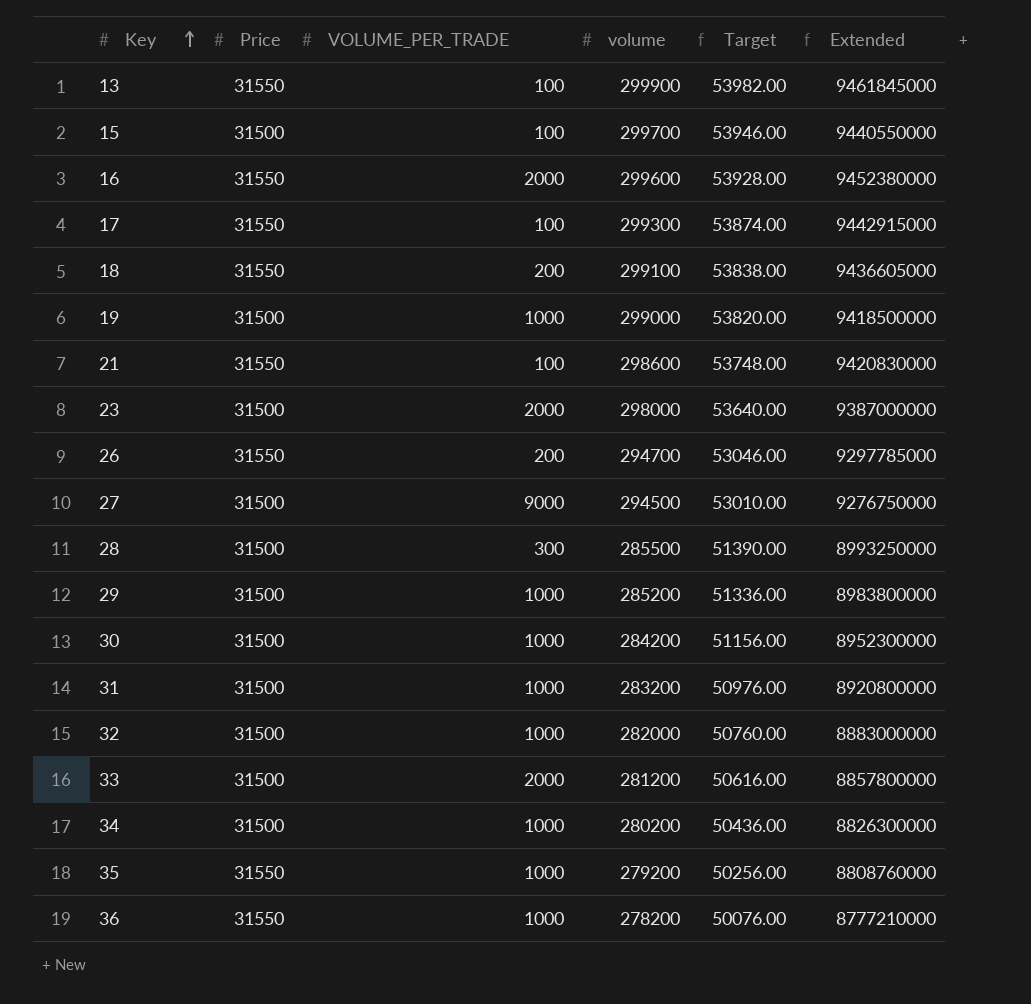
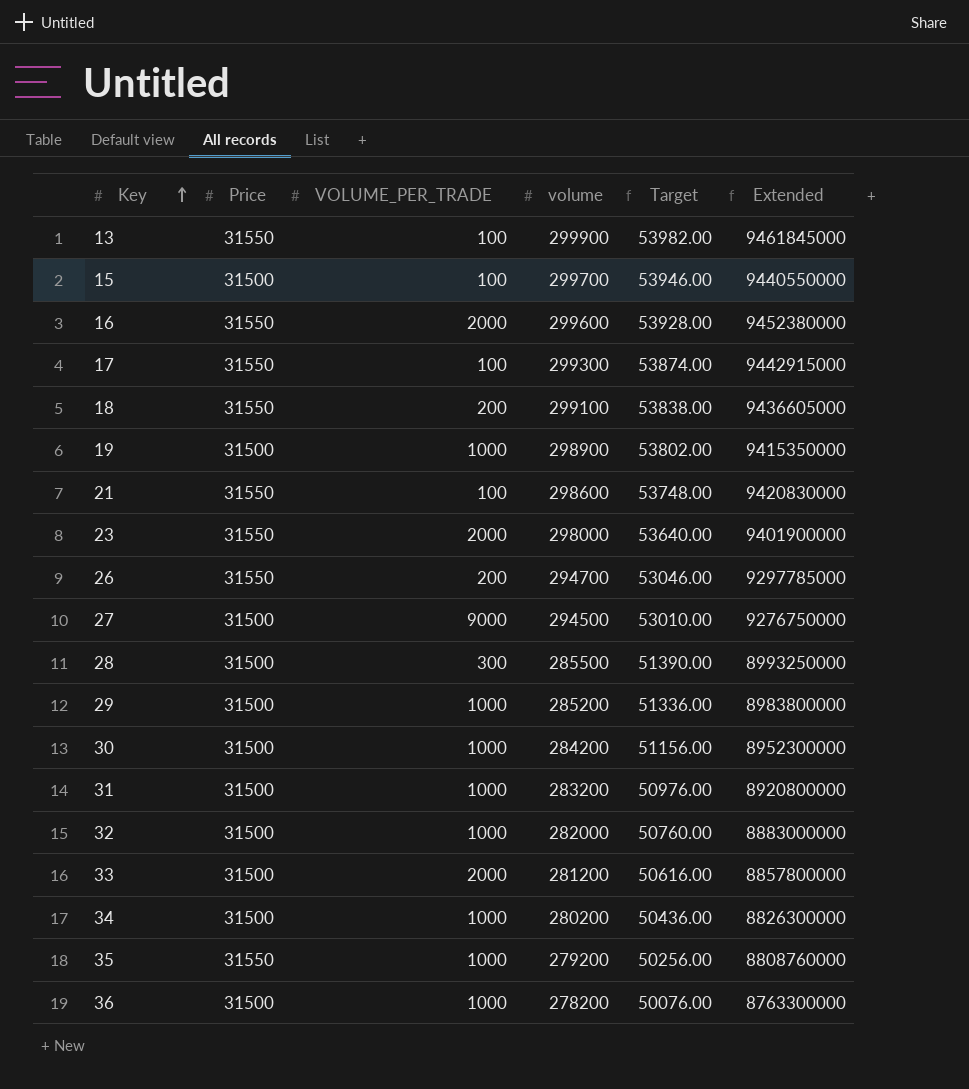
19 | volume: 299000 -> 298900
19 | Target: 53820.00 -> 53802.00
19 | Extended: 9418500000 -> 9415350000
23 | Price: 31500 -> 31550
23 | Extended: 9387000000 -> 9401900000
36 | Price: 31550 -> 31500
36 | Extended: 8777210000 -> 8763300000

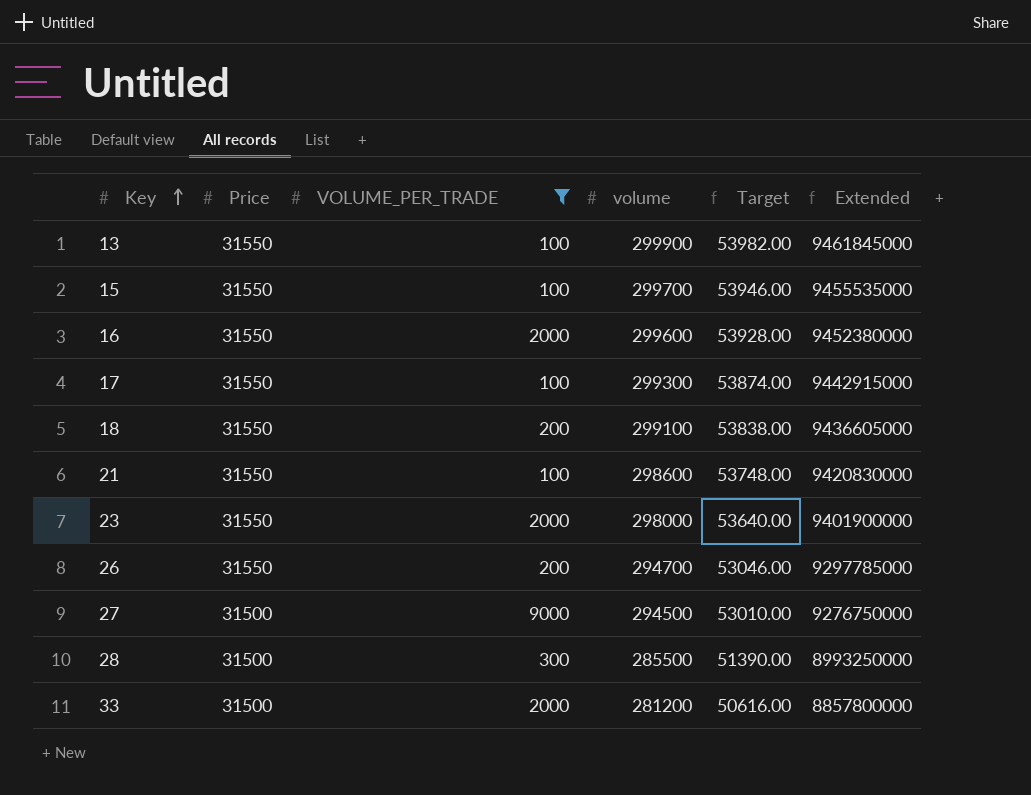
filter: none -> VOLUME_PER_TRADE != 1000
15 | Price: 31500 -> 31550
15 | Extended: 9440550000 -> 9455535000

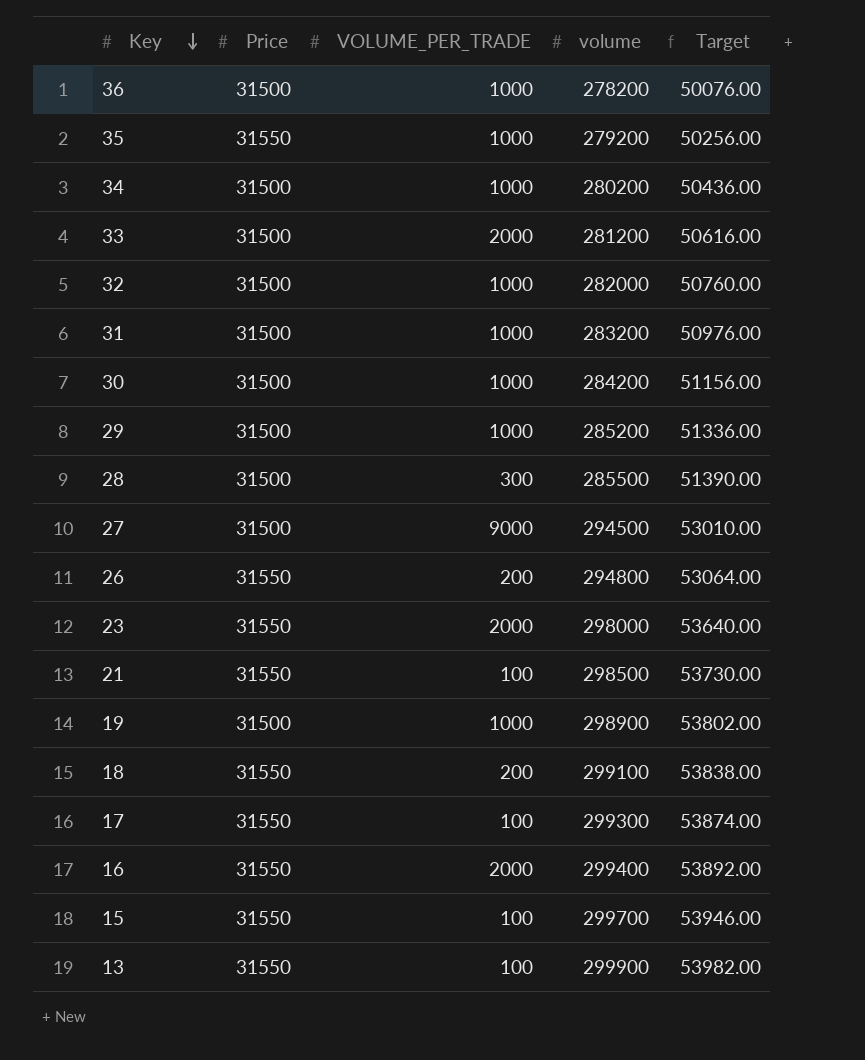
filter: VOLUME_PER_TRADE != 1000 -> none
row order: Key ascending -> Key descending
column Extended | formula: [Price] * [volume] -> none
26 | volume: 294700 -> 294800
26 | Target: 53046.00 -> 53064.00
21 | volume: 298600 -> 298500
21 | Target: 53748.00 -> 53730.00
16 | volume: 299600 -> 299400
16 | Target: 53928.00 -> 53892.00

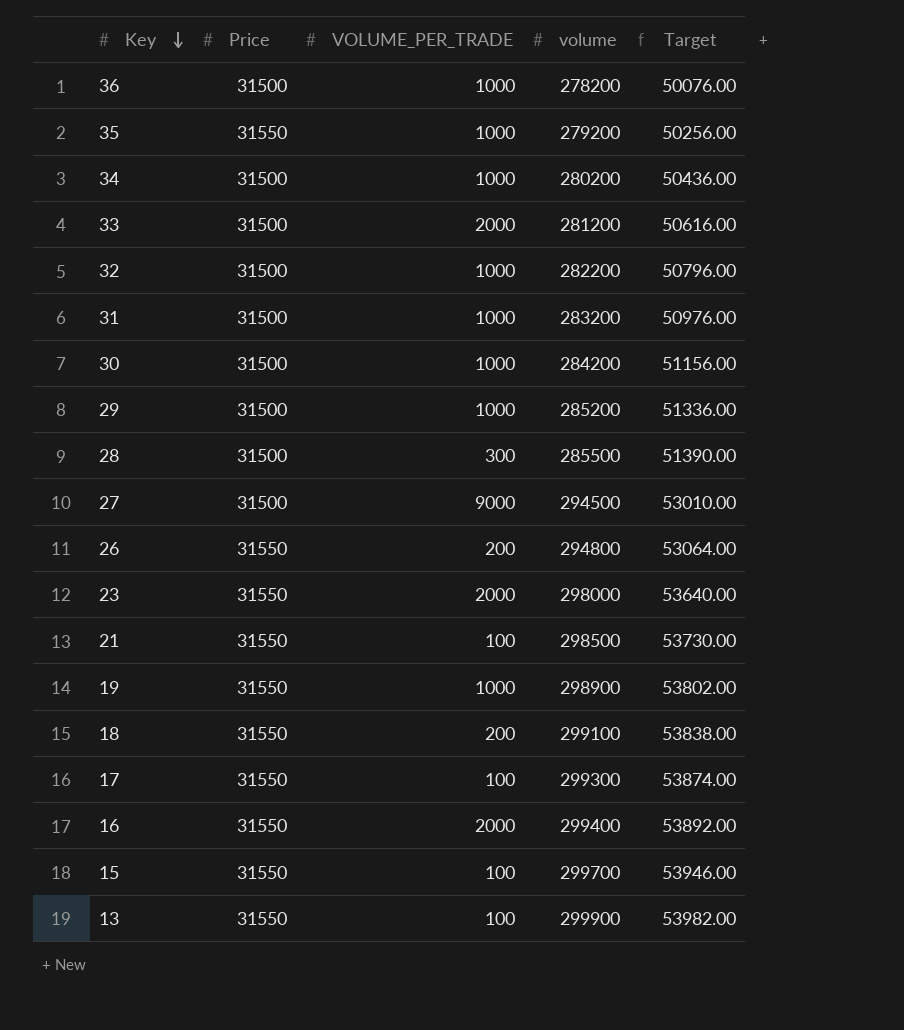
32 | volume: 282000 -> 282200
32 | Target: 50760.00 -> 50796.00
19 | Price: 31500 -> 31550

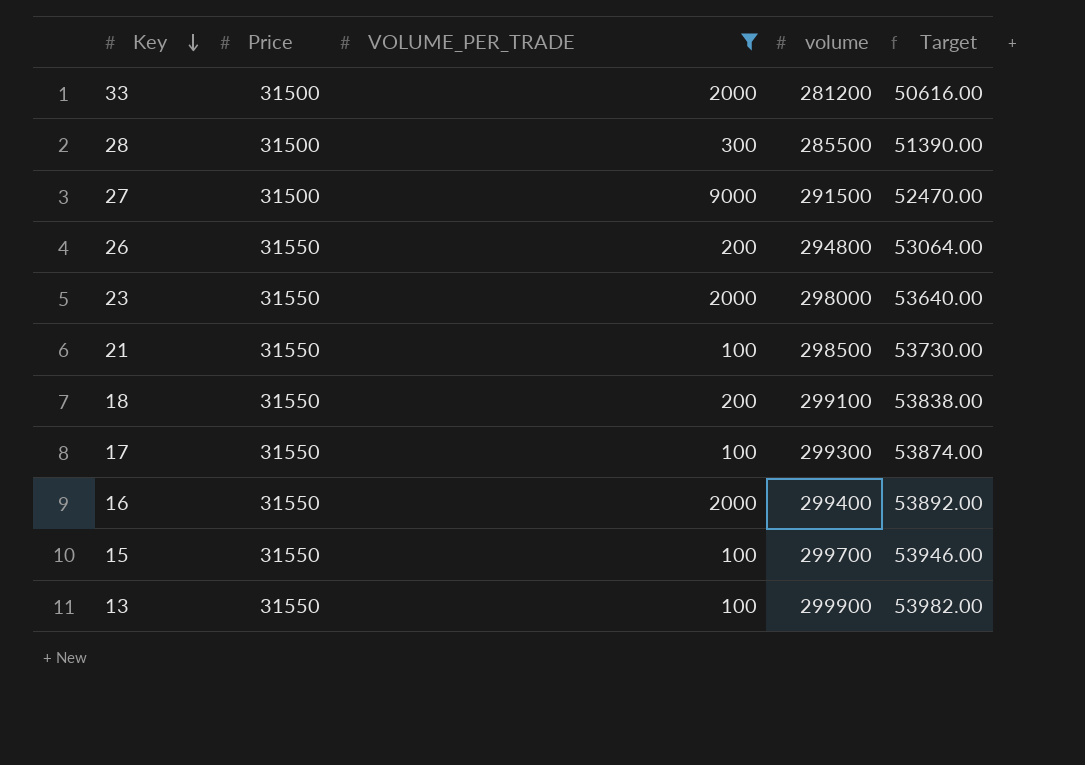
filter: none -> VOLUME_PER_TRADE != 1000
27 | volume: 294500 -> 291500
27 | Target: 53010.00 -> 52470.00

